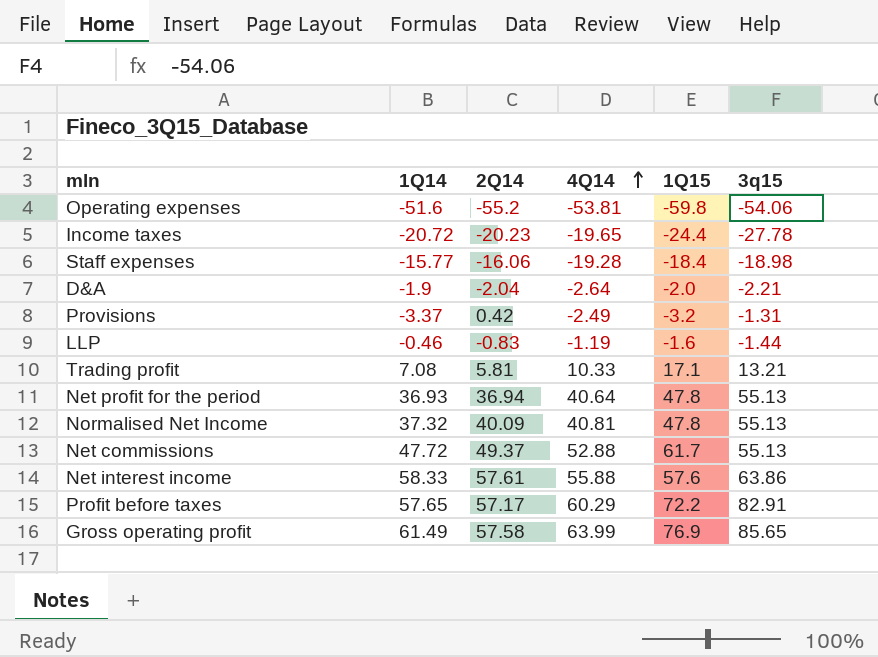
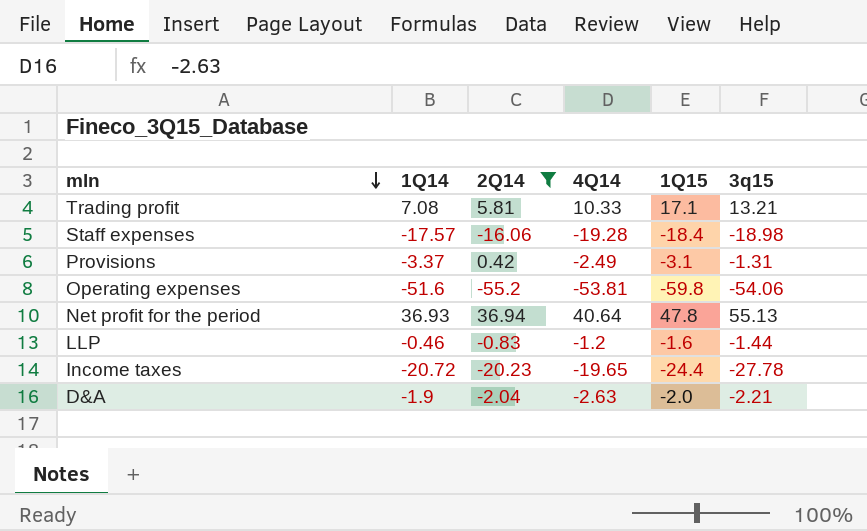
filter: none -> 2Q14 <= 36.94
row order: 4Q14 ascending -> mln descending
Staff expenses | 1Q14: -15.77 -> -17.57
Provisions | 1Q15: -3.2 -> -3.1
LLP | 4Q14: -1.19 -> -1.2
D&A | 4Q14: -2.64 -> -2.63

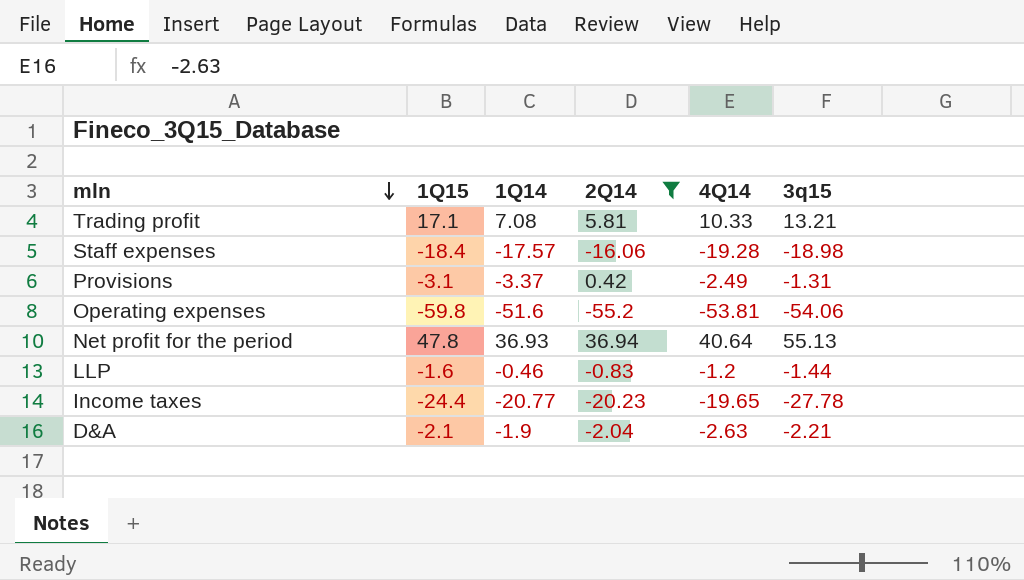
column 1Q15 | position: 5 -> 2
Income taxes | 1Q14: -20.72 -> -20.77
D&A | 1Q15: -2.0 -> -2.1

